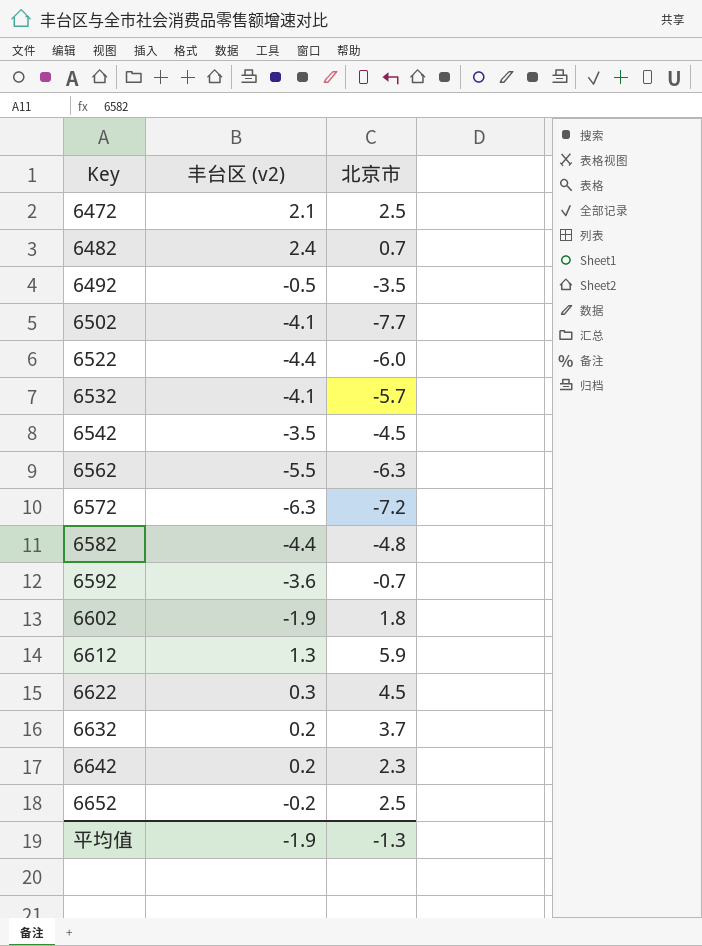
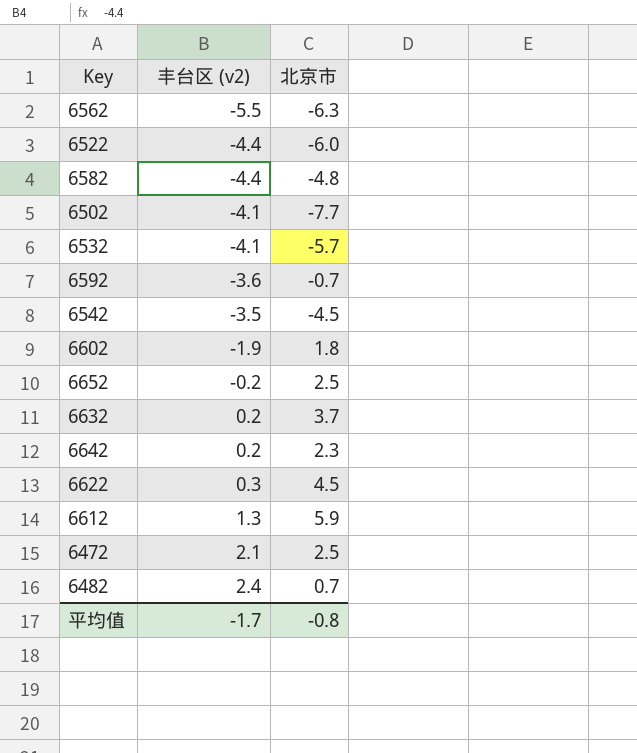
row order: Key ascending -> 丰台区 (v2) ascending
row 6492: -0.5 | -3.5 -> none
row 6572: -6.3 | -7.2 -> none
平均值 | 丰台区 (v2): -1.9 -> -1.7
平均值 | 北京市: -1.3 -> -0.8

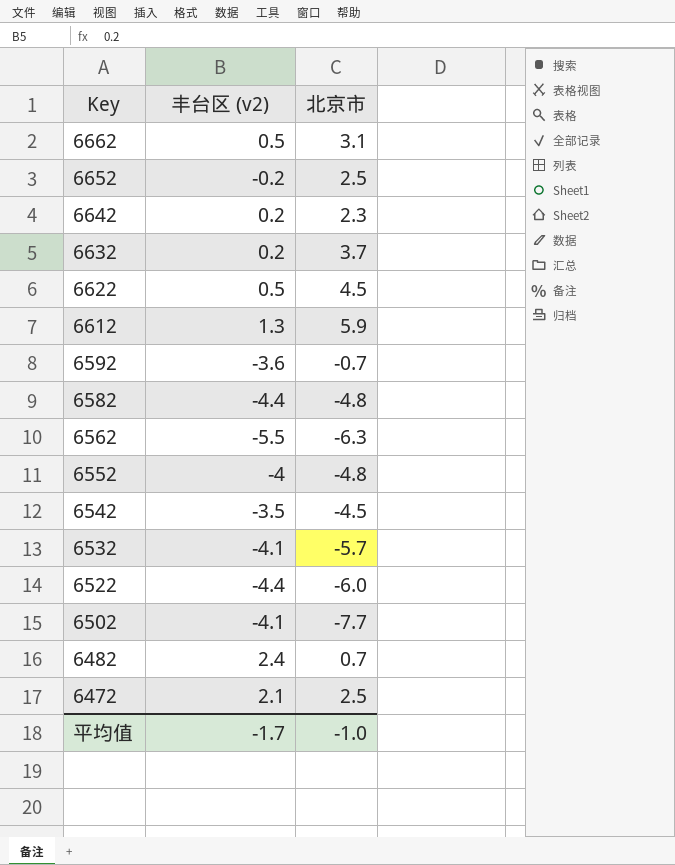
row order: 丰台区 (v2) ascending -> Key descending
row 6602: -1.9 | 1.8 -> none
row 6662: none -> 0.5 | 3.1
6622 | 丰台区 (v2): 0.3 -> 0.5
row 6552: none -> -4 | -4.8
平均值 | 北京市: -0.8 -> -1.0

